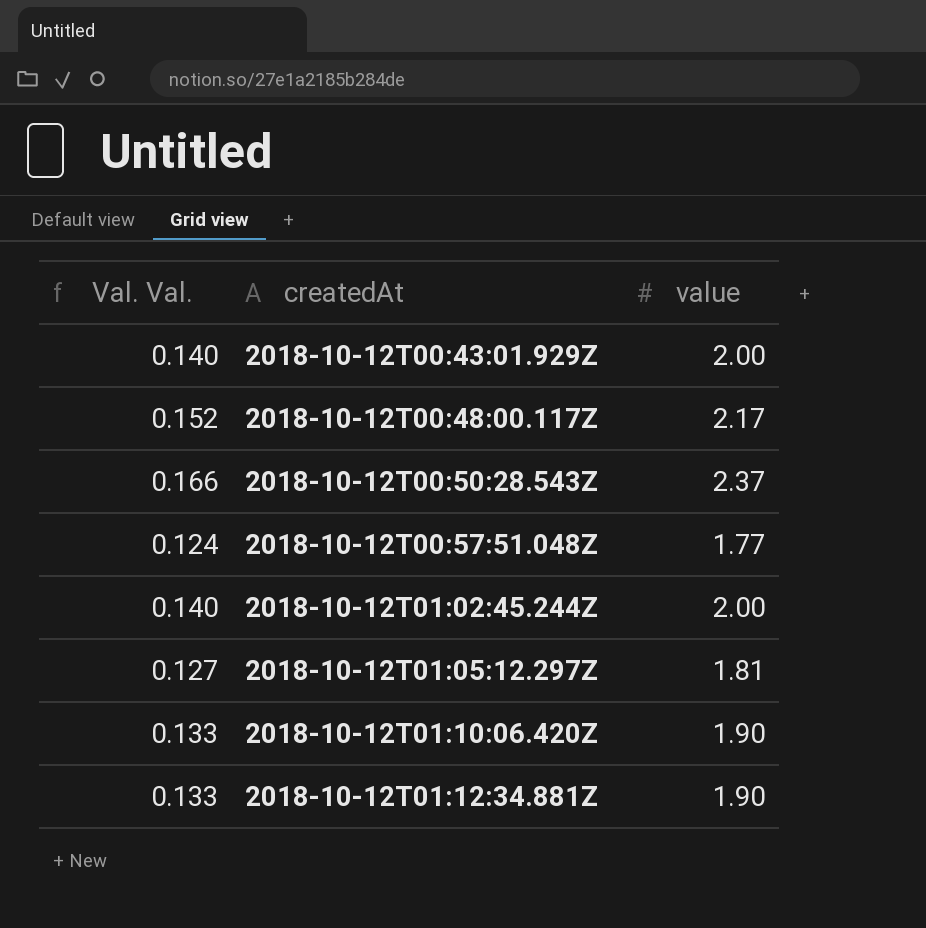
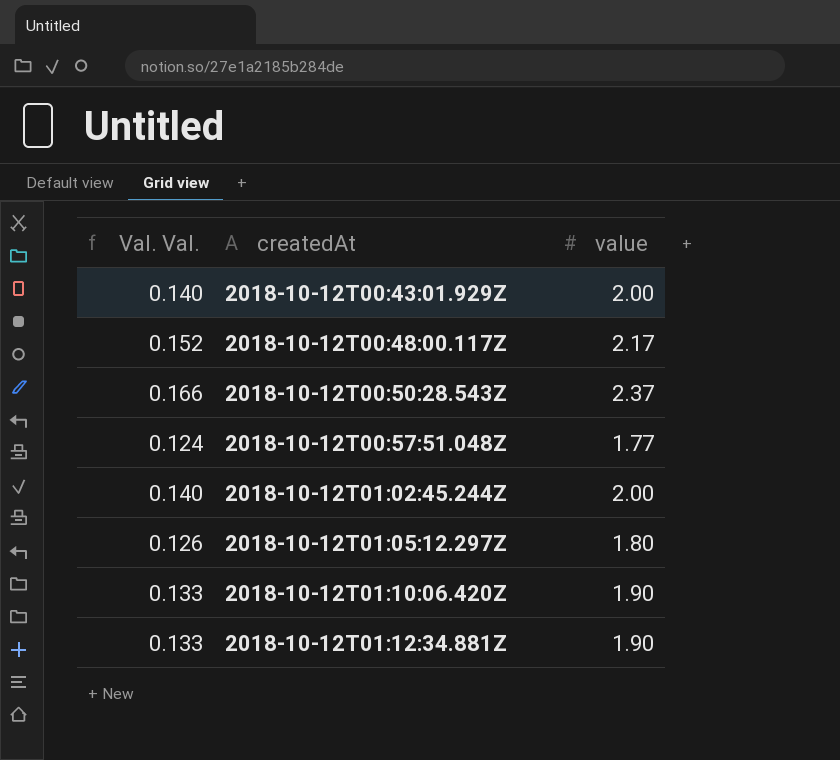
2018-10-12T01:05:12.297Z | Val. Val.: 0.127 -> 0.126
2018-10-12T01:05:12.297Z | value: 1.81 -> 1.80

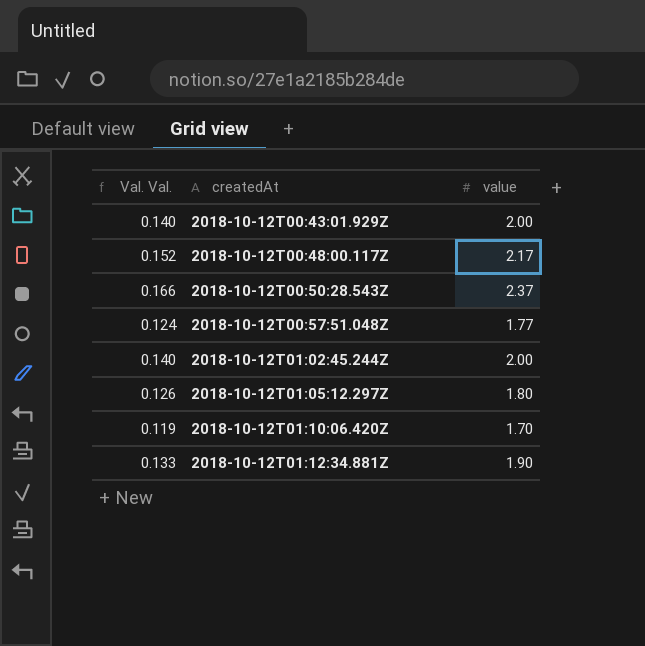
2018-10-12T01:10:06.420Z | Val. Val.: 0.133 -> 0.119
2018-10-12T01:10:06.420Z | value: 1.90 -> 1.70

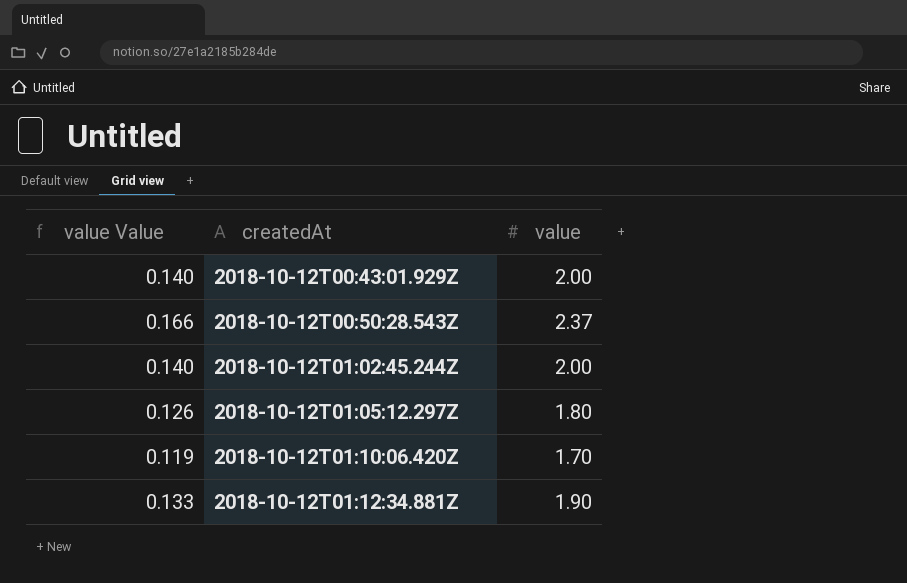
column name: Val. Val. -> value Value
row 2018-10-12T00:48:00.117Z: 0.152 | 2.17 -> none
row 2018-10-12T00:57:51.048Z: 0.124 | 1.77 -> none

